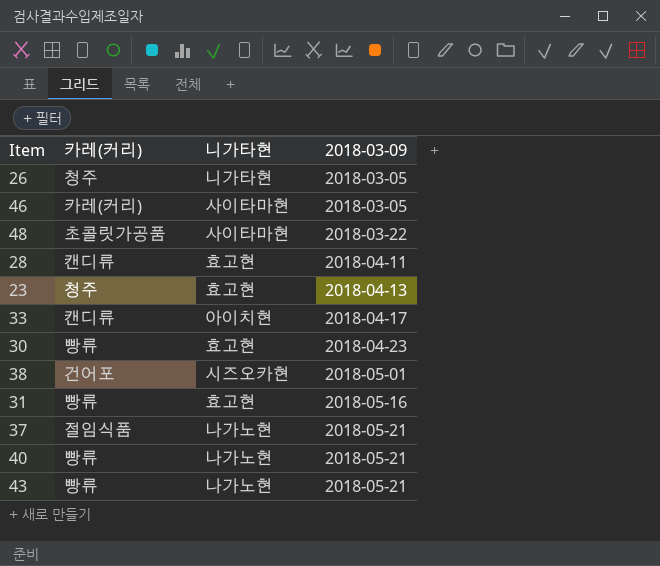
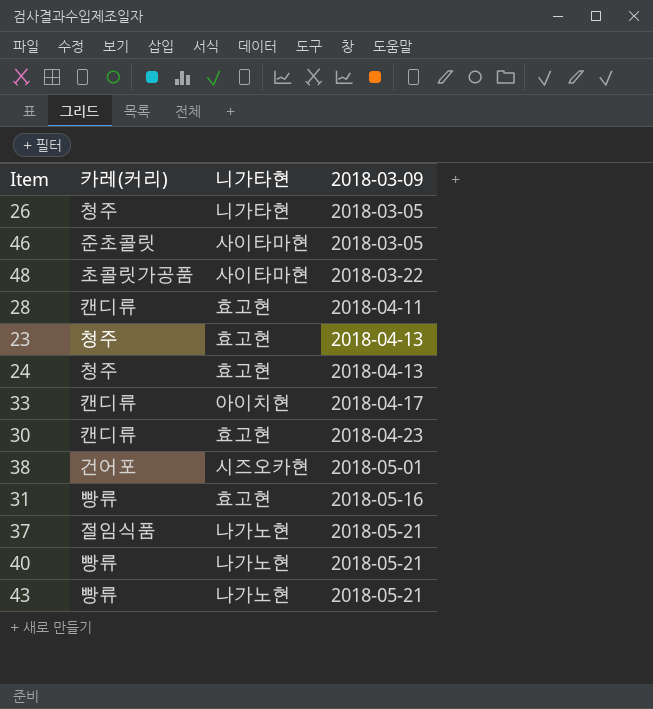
46 | 카레(커리): 카레(커리) -> 준초콜릿
row 24: none -> 청주 | 효고현 | 2018-04-13
30 | 카레(커리): 빵류 -> 캔디류

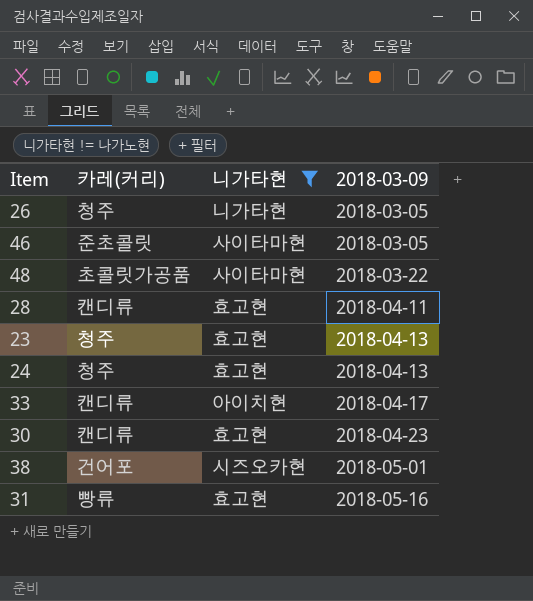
filter: none -> 니가타현 != 나가노현

